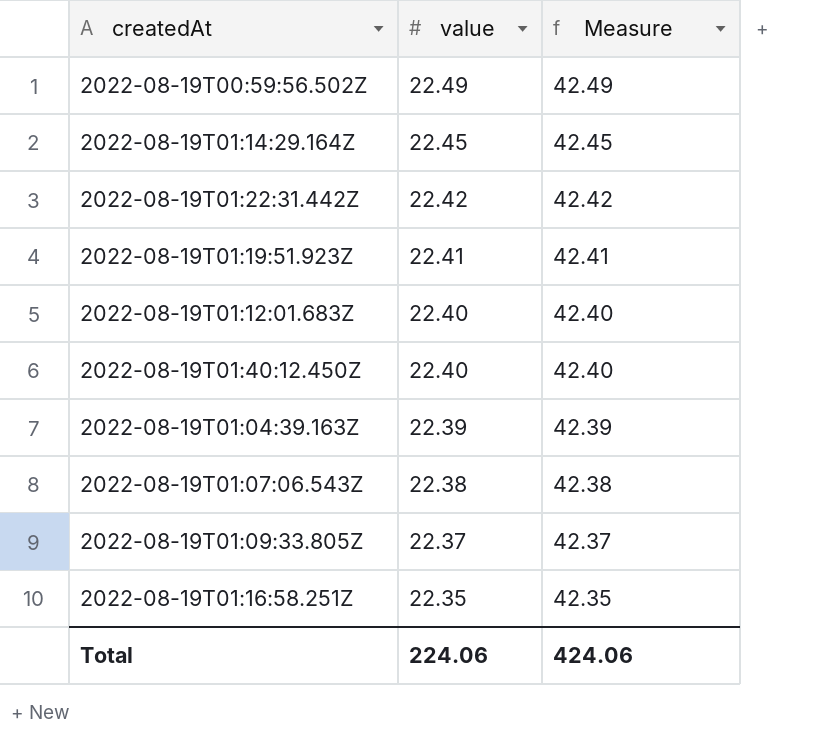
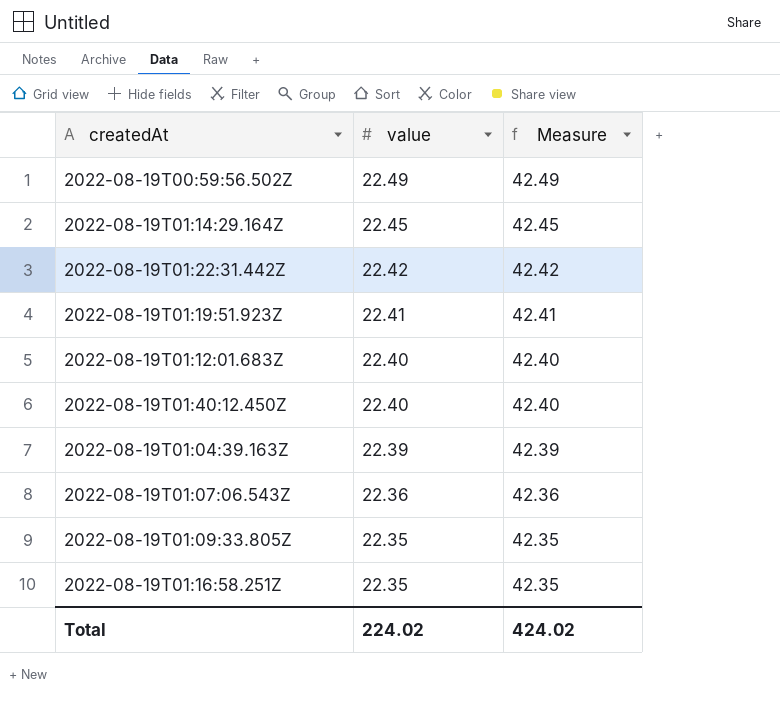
2022-08-19T01:07:06.543Z | value: 22.38 -> 22.36
2022-08-19T01:07:06.543Z | Measure: 42.38 -> 42.36
2022-08-19T01:09:33.805Z | value: 22.37 -> 22.35
2022-08-19T01:09:33.805Z | Measure: 42.37 -> 42.35
Total | value: 224.06 -> 224.02
Total | Measure: 424.06 -> 424.02

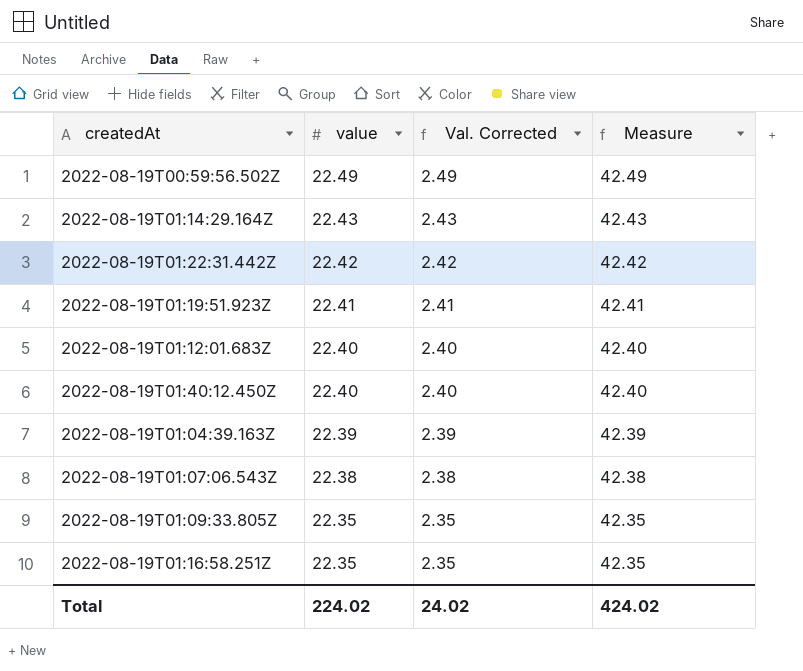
column Val. Corrected | formula: none -> [value] - 20
2022-08-19T01:14:29.164Z | value: 22.45 -> 22.43
2022-08-19T01:14:29.164Z | Measure: 42.45 -> 42.43
2022-08-19T01:07:06.543Z | value: 22.36 -> 22.38
2022-08-19T01:07:06.543Z | Measure: 42.36 -> 42.38

